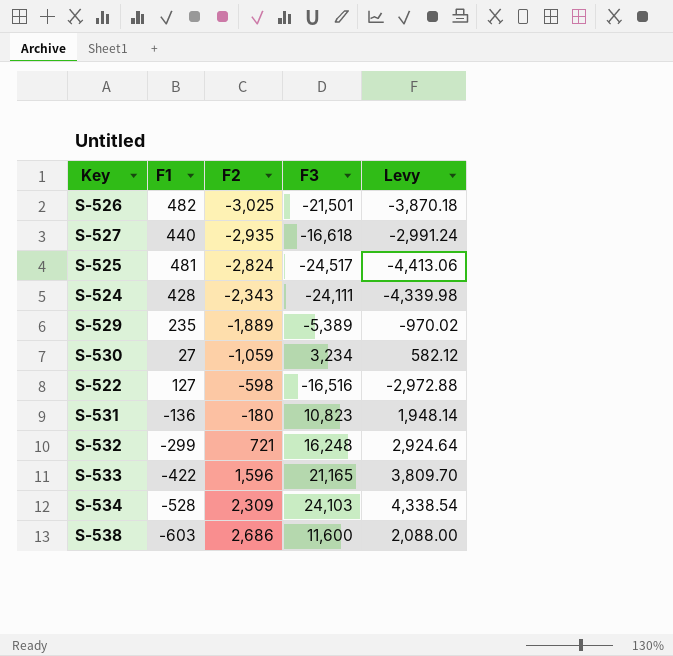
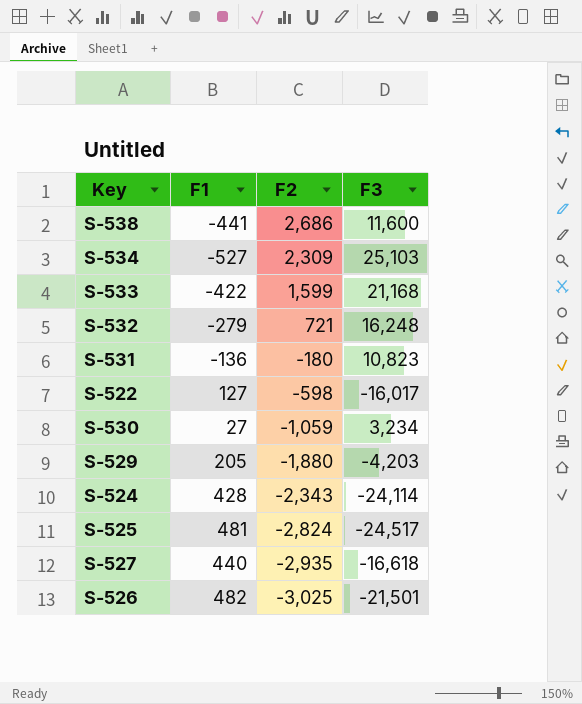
row order: F2 ascending -> F2 descending
column Levy | formula: [F3] * 0.18 -> none
S-538 | F1: -603 -> -441
S-534 | F1: -528 -> -527
S-534 | F3: 24,103 -> 25,103
S-533 | F2: 1,596 -> 1,599
S-533 | F3: 21,165 -> 21,168
S-532 | F1: -299 -> -279
S-522 | F3: -16,516 -> -16,017
S-529 | F1: 235 -> 205
S-529 | F2: -1,889 -> -1,880
S-529 | F3: -5,389 -> -4,203
S-524 | F3: -24,111 -> -24,114

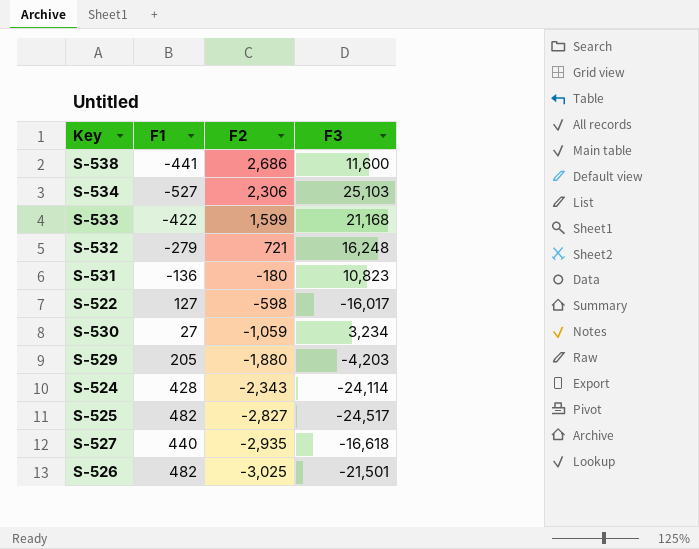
S-534 | F2: 2,309 -> 2,306
S-525 | F1: 481 -> 482
S-525 | F2: -2,824 -> -2,827

